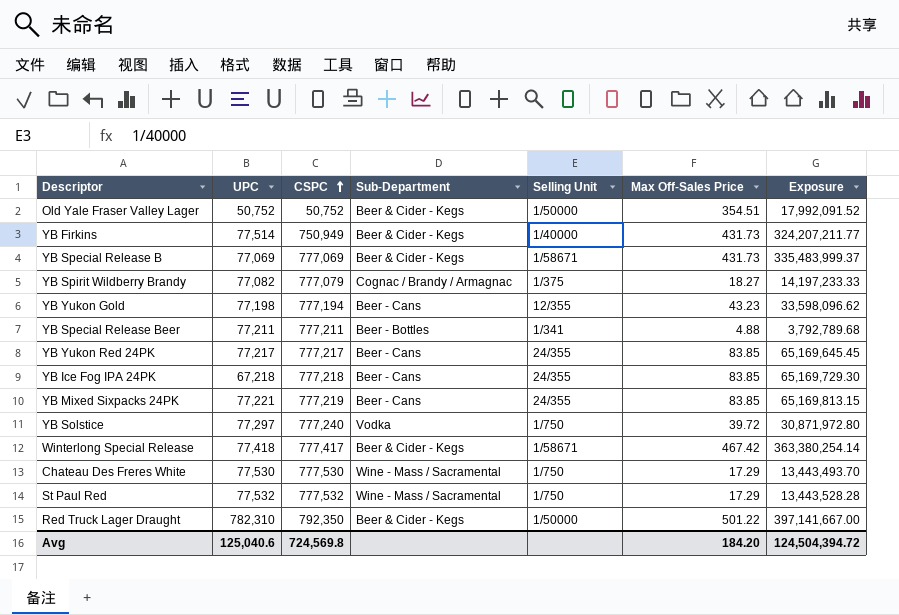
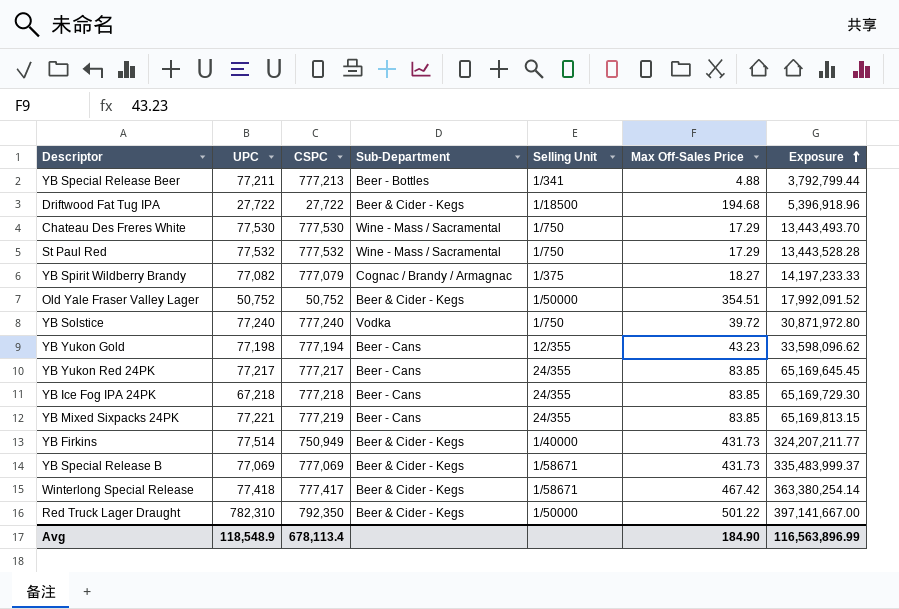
row order: CSPC ascending -> Exposure ascending
YB Special Release Beer | CSPC: 777,211 -> 777,213
YB Special Release Beer | Exposure: 3,792,789.68 -> 3,792,799.44
row Driftwood Fat Tug IPA: none -> 27,722 | 27,722 | Beer & Cider - Kegs | 1/18500 | 194.68 | 5,396,918.96
YB Solstice | UPC: 77,297 -> 77,240
Avg | UPC: 125,040.6 -> 118,548.9
Avg | CSPC: 724,569.8 -> 678,113.4
Avg | Max Off-Sales Price: 184.20 -> 184.90
Avg | Exposure: 124,504,394.72 -> 116,563,896.99

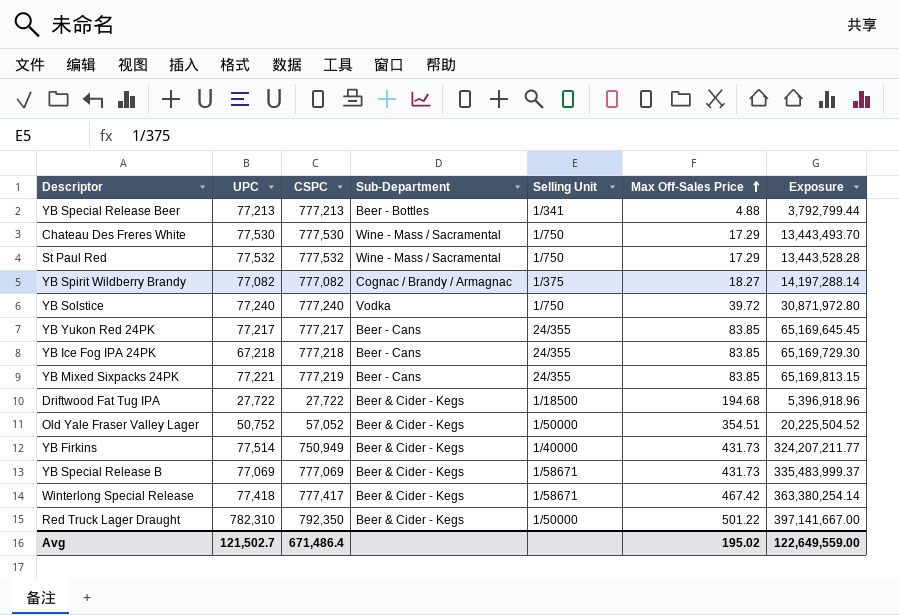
row order: Exposure ascending -> Max Off-Sales Price ascending
row YB Yukon Gold: 77,198 | 777,194 | Beer - Cans | 12/355 | 43.23 | 33,598,096.62 -> none
YB Special Release Beer | UPC: 77,211 -> 77,213
YB Spirit Wildberry Brandy | CSPC: 777,079 -> 777,082
YB Spirit Wildberry Brandy | Exposure: 14,197,233.33 -> 14,197,288.14
Old Yale Fraser Valley Lager | CSPC: 50,752 -> 57,052
Old Yale Fraser Valley Lager | Exposure: 17,992,091.52 -> 20,225,504.52
Avg | UPC: 118,548.9 -> 121,502.7
Avg | CSPC: 678,113.4 -> 671,486.4
Avg | Max Off-Sales Price: 184.90 -> 195.02
Avg | Exposure: 116,563,896.99 -> 122,649,559.00

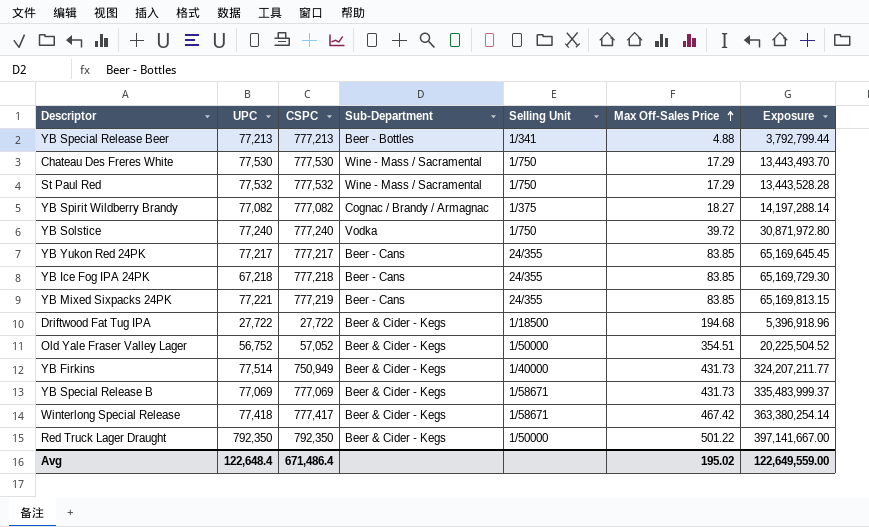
Old Yale Fraser Valley Lager | UPC: 50,752 -> 56,752
Red Truck Lager Draught | UPC: 782,310 -> 792,350
Avg | UPC: 121,502.7 -> 122,648.4

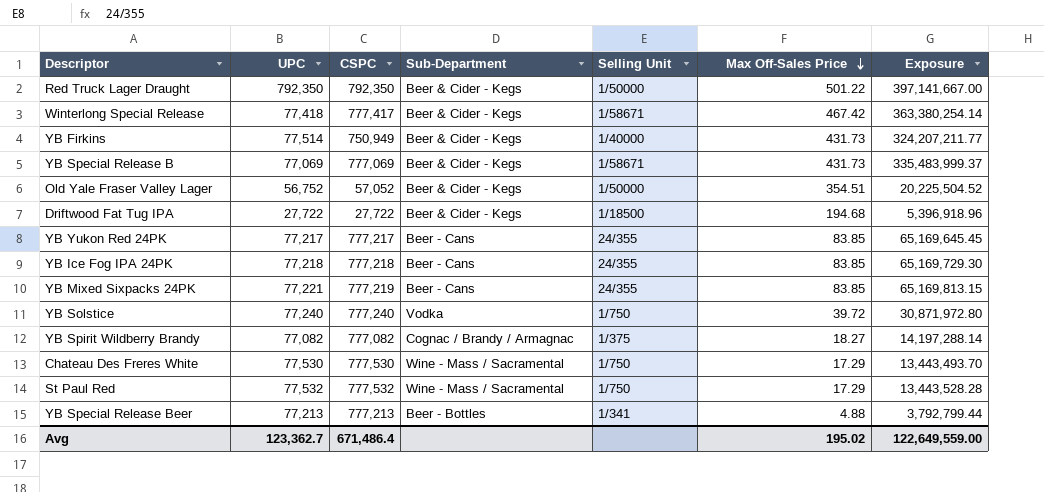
row order: Max Off-Sales Price ascending -> Max Off-Sales Price descending
YB Ice Fog IPA 24PK | UPC: 67,218 -> 77,218
Avg | UPC: 122,648.4 -> 123,362.7

